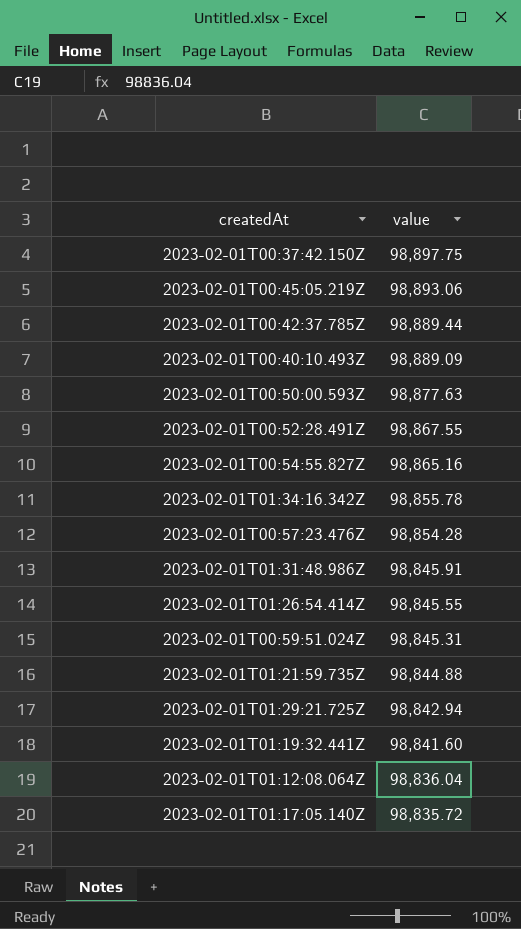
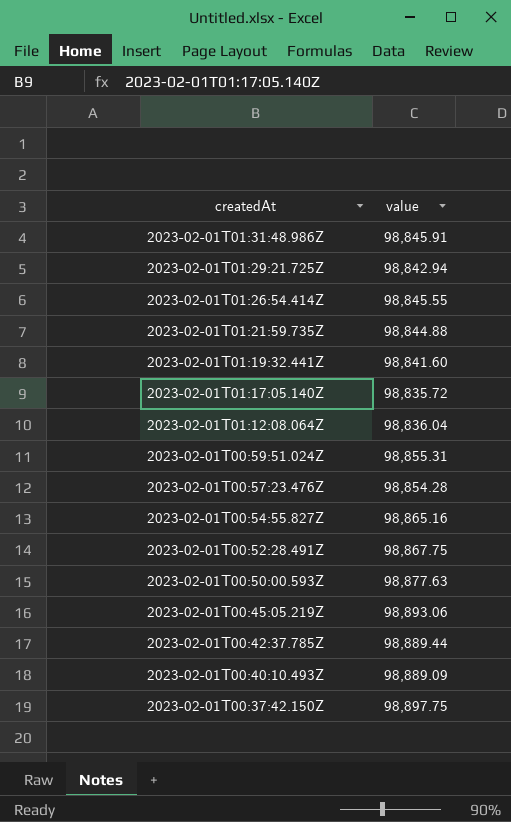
row order: value descending -> createdAt descending
row 2023-02-01T01:34:16.342Z: 98,855.78 -> none
2023-02-01T00:59:51.024Z | value: 98,845.31 -> 98,855.31
2023-02-01T00:52:28.491Z | value: 98,867.55 -> 98,867.75

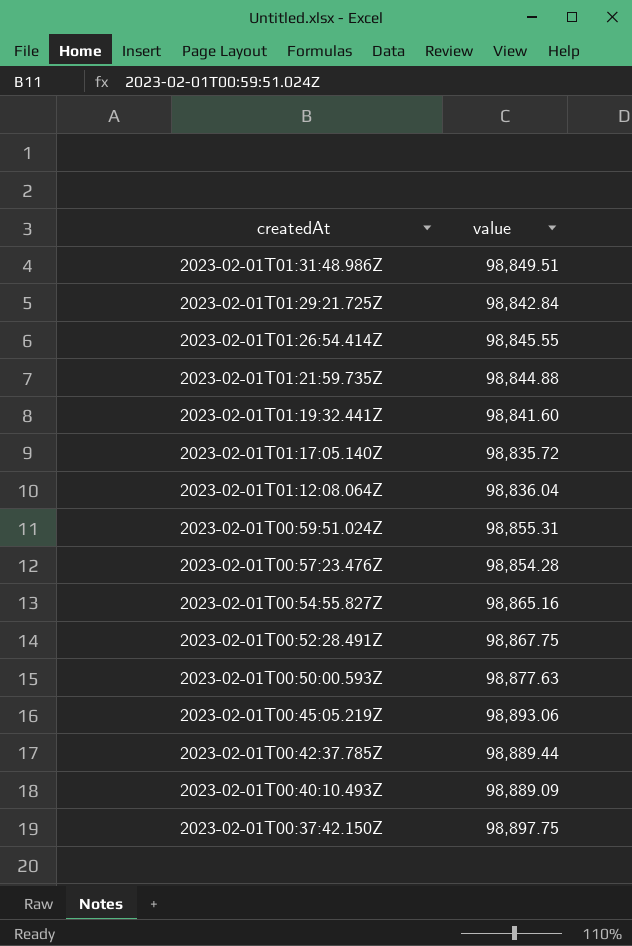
2023-02-01T01:31:48.986Z | value: 98,845.91 -> 98,849.51
2023-02-01T01:29:21.725Z | value: 98,842.94 -> 98,842.84

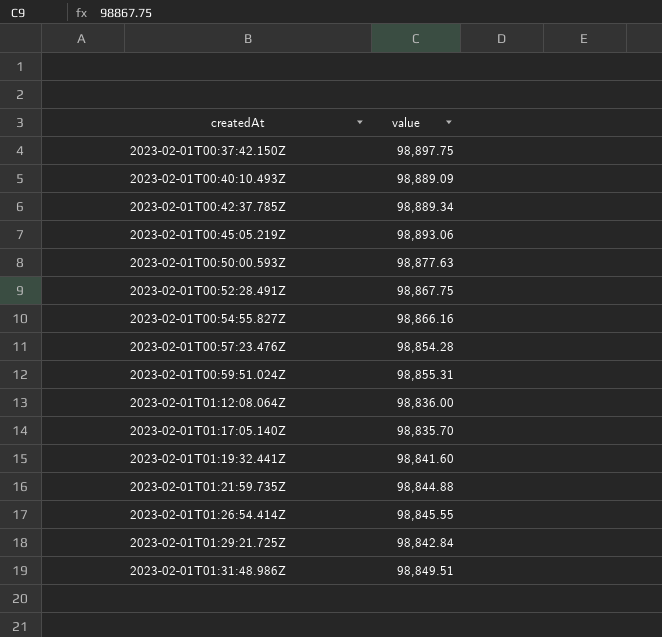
row order: createdAt descending -> createdAt ascending
2023-02-01T00:42:37.785Z | value: 98,889.44 -> 98,889.34
2023-02-01T00:54:55.827Z | value: 98,865.16 -> 98,866.16
2023-02-01T01:12:08.064Z | value: 98,836.04 -> 98,836.00
2023-02-01T01:17:05.140Z | value: 98,835.72 -> 98,835.70

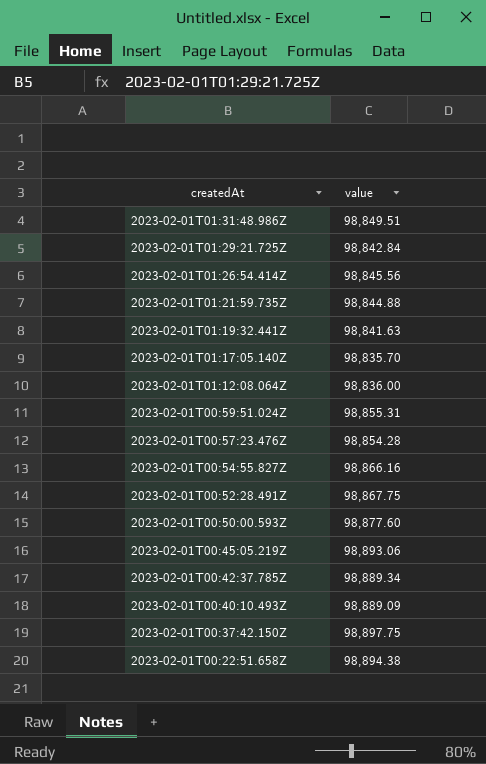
row order: createdAt ascending -> createdAt descending
2023-02-01T01:26:54.414Z | value: 98,845.55 -> 98,845.56
2023-02-01T01:19:32.441Z | value: 98,841.60 -> 98,841.63
2023-02-01T00:50:00.593Z | value: 98,877.63 -> 98,877.60
row 2023-02-01T00:22:51.658Z: none -> 98,894.38

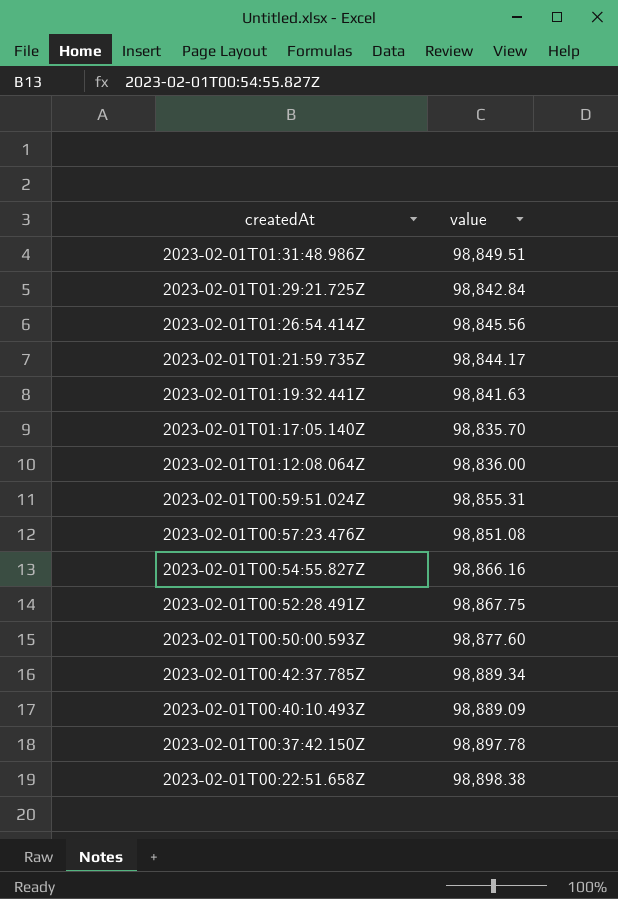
row 2023-02-01T00:45:05.219Z: 98,893.06 -> none
2023-02-01T01:21:59.735Z | value: 98,844.88 -> 98,844.17
2023-02-01T00:57:23.476Z | value: 98,854.28 -> 98,851.08
2023-02-01T00:37:42.150Z | value: 98,897.75 -> 98,897.78
2023-02-01T00:22:51.658Z | value: 98,894.38 -> 98,898.38

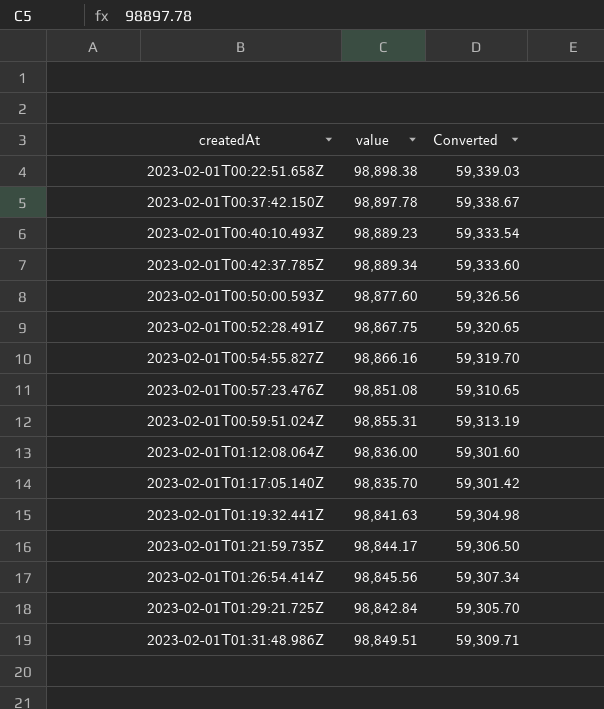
row order: createdAt descending -> createdAt ascending
column Converted | formula: none -> [value] * 0.6
2023-02-01T00:40:10.493Z | value: 98,889.09 -> 98,889.23

